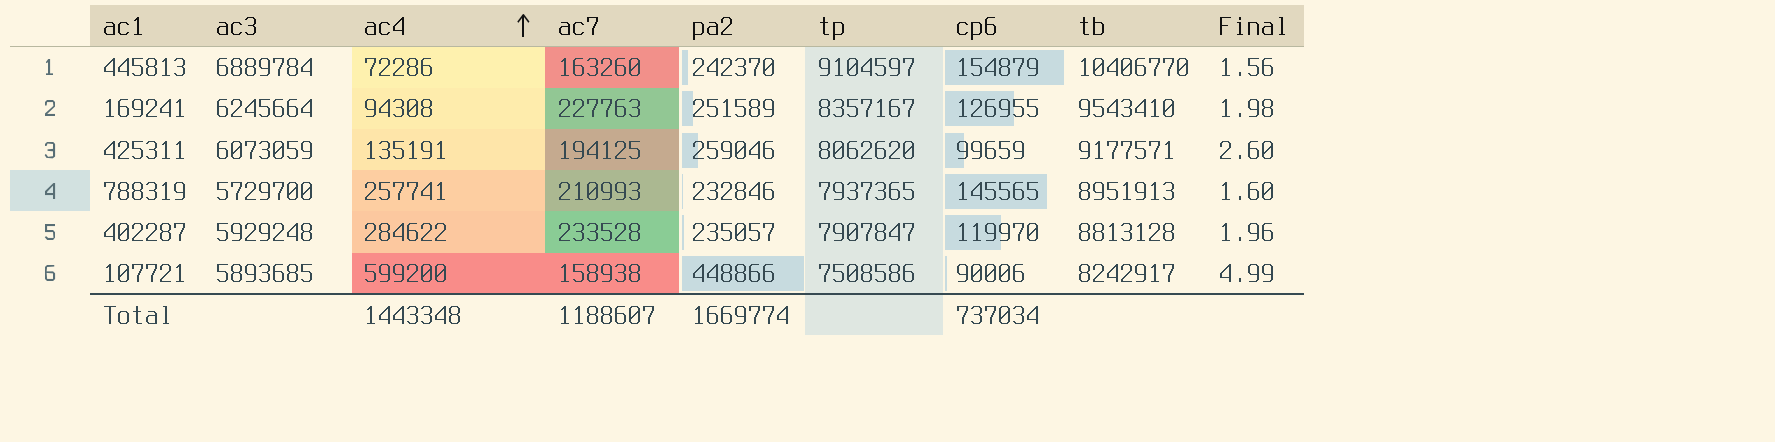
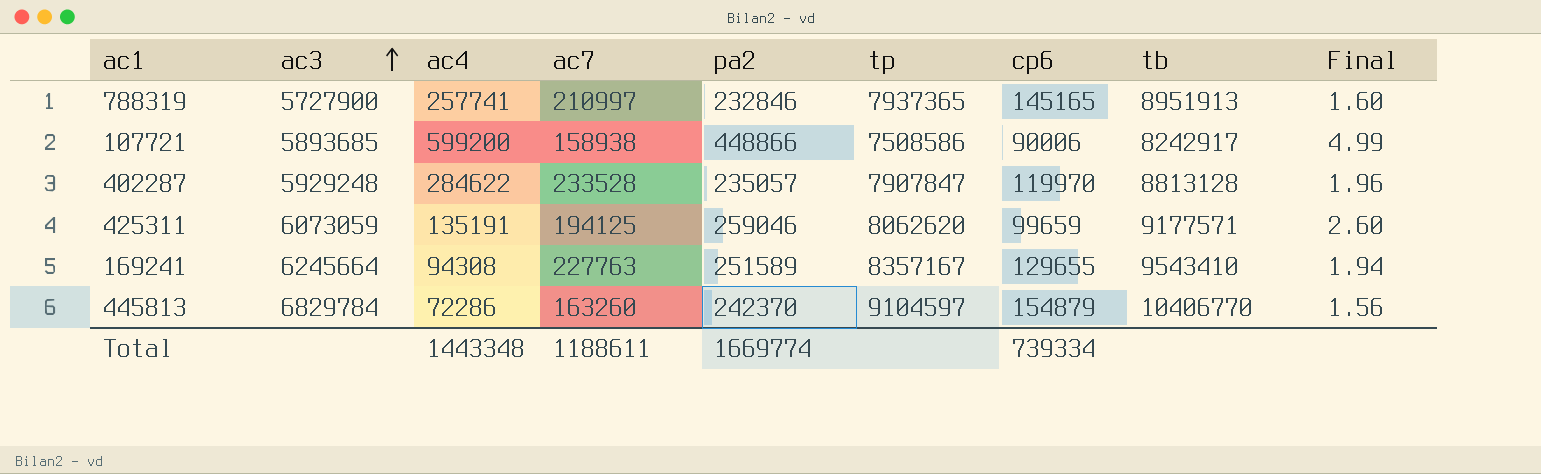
row order: ac4 ascending -> ac3 ascending
788319 | ac3: 5729700 -> 5727900
788319 | ac7: 210993 -> 210997
788319 | cp6: 145565 -> 145165
169241 | cp6: 126955 -> 129655
169241 | Final: 1.98 -> 1.94
445813 | ac3: 6889784 -> 6829784
Total | ac7: 1188607 -> 1188611
Total | cp6: 737034 -> 739334

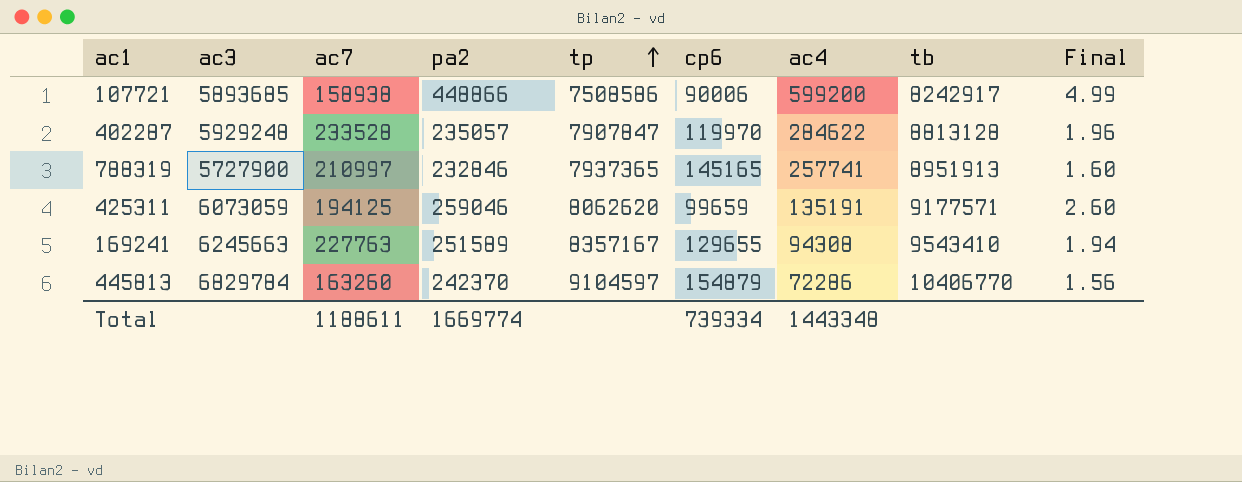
row order: ac3 ascending -> tp ascending
column ac4 | position: 3 -> 7
169241 | ac3: 6245664 -> 6245663

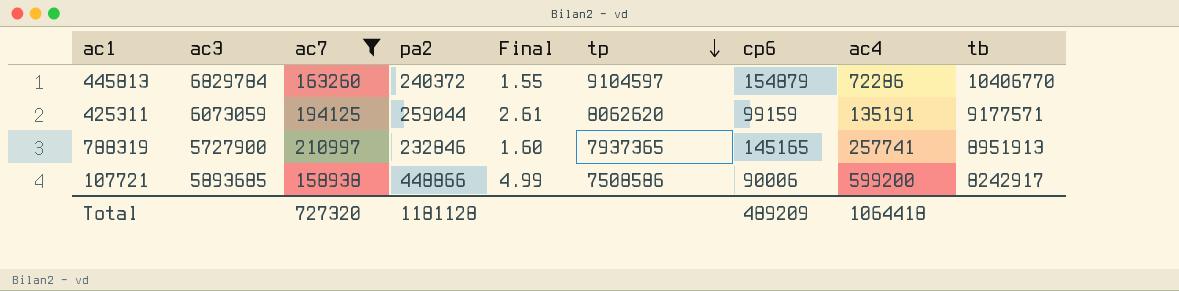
filter: none -> ac7 <= 210997
row order: tp ascending -> tp descending
column Final | position: 9 -> 5
445813 | pa2: 242370 -> 240372
445813 | Final: 1.56 -> 1.55
425311 | pa2: 259046 -> 259044
425311 | Final: 2.60 -> 2.61
425311 | cp6: 99659 -> 99159
Total | ac7: 1188611 -> 727320
Total | pa2: 1669774 -> 1181128
Total | cp6: 739334 -> 489209
Total | ac4: 1443348 -> 1064418

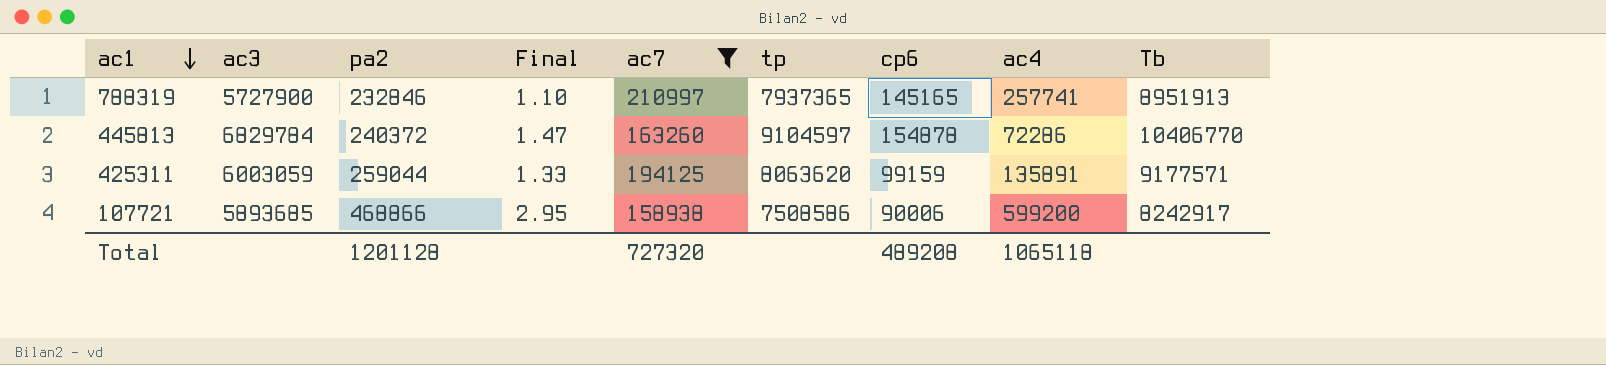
row order: tp descending -> ac1 descending
column Final | formula: [pa2] / [cp6] -> [pa2] / [ac7]
column ac7 | position: 3 -> 5
column name: tb -> Tb
445813 | cp6: 154879 -> 154878
425311 | ac3: 6073059 -> 6003059
425311 | tp: 8062620 -> 8063620
425311 | ac4: 135191 -> 135891
107721 | pa2: 448866 -> 468866
Total | pa2: 1181128 -> 1201128
Total | cp6: 489209 -> 489208
Total | ac4: 1064418 -> 1065118

